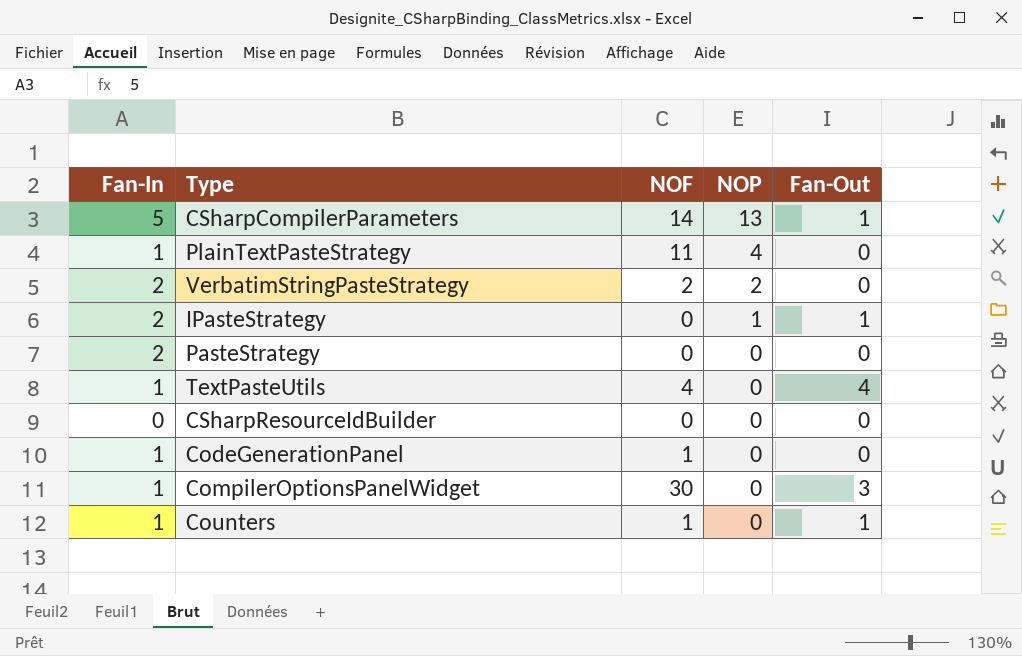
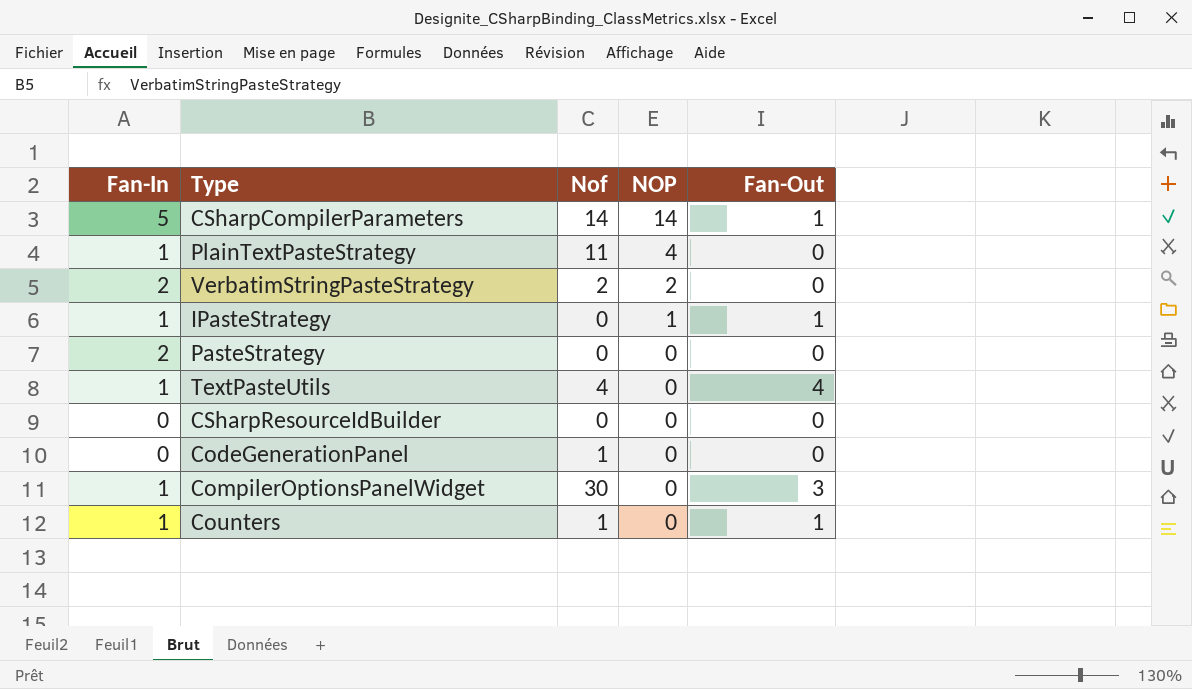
column name: NOF -> Nof
CSharpCompilerParameters | NOP: 13 -> 14
IPasteStrategy | Fan-In: 2 -> 1
CodeGenerationPanel | Fan-In: 1 -> 0

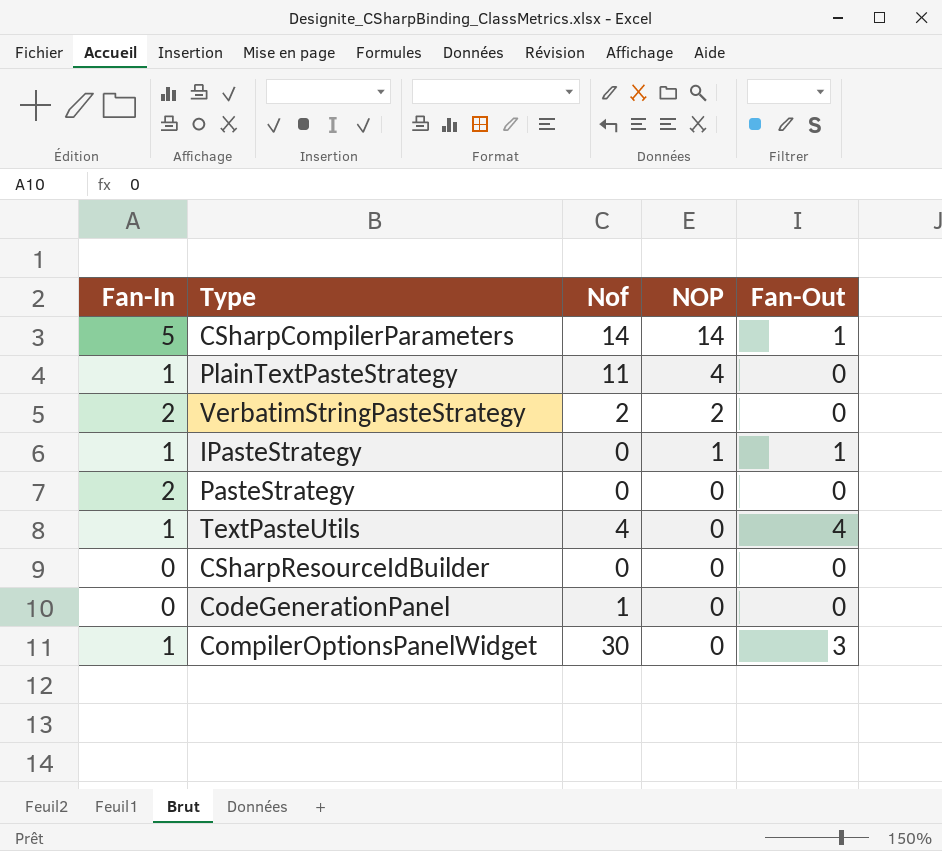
row Counters: 1 | 1 | 0 | 1 -> none

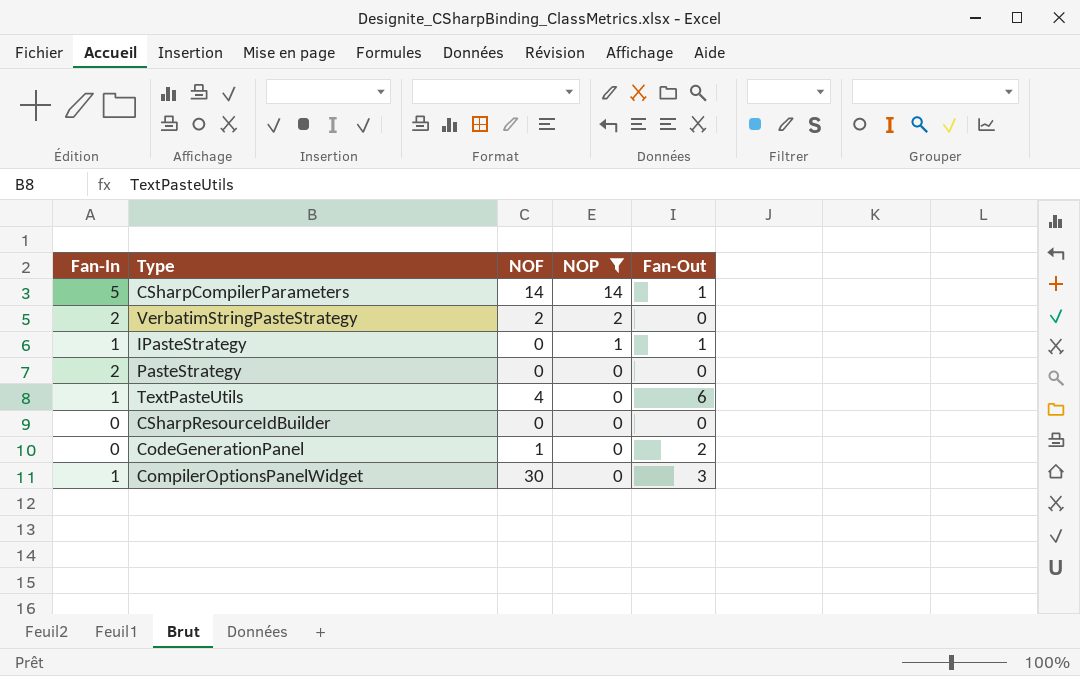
filter: none -> NOP != 4
column name: Nof -> NOF
TextPasteUtils | Fan-Out: 4 -> 6
CodeGenerationPanel | Fan-Out: 0 -> 2

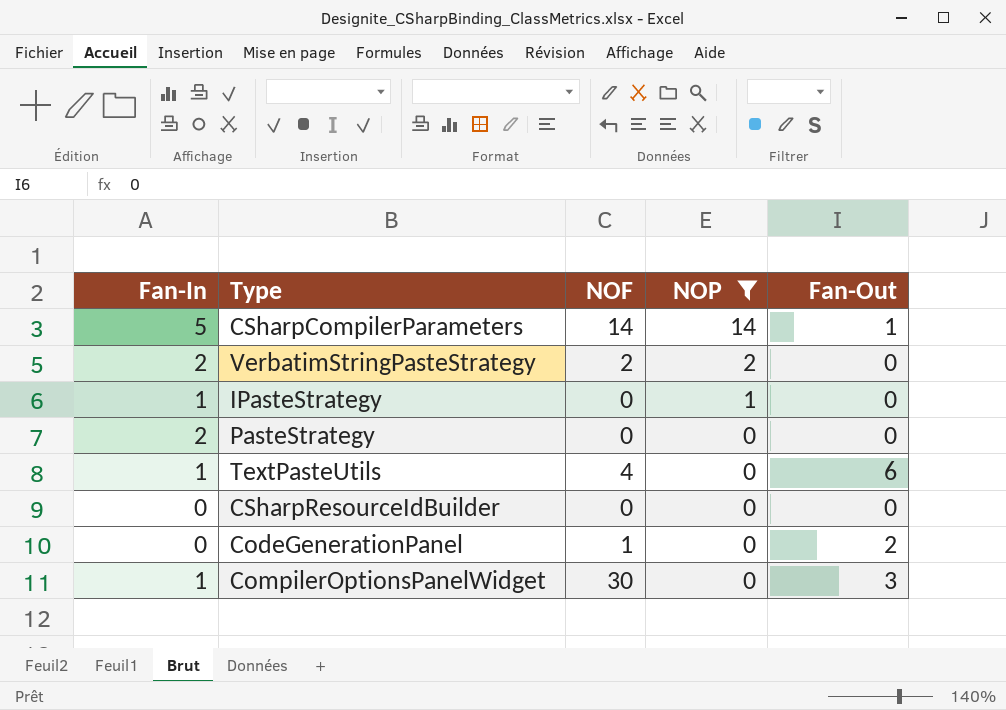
IPasteStrategy | Fan-Out: 1 -> 0

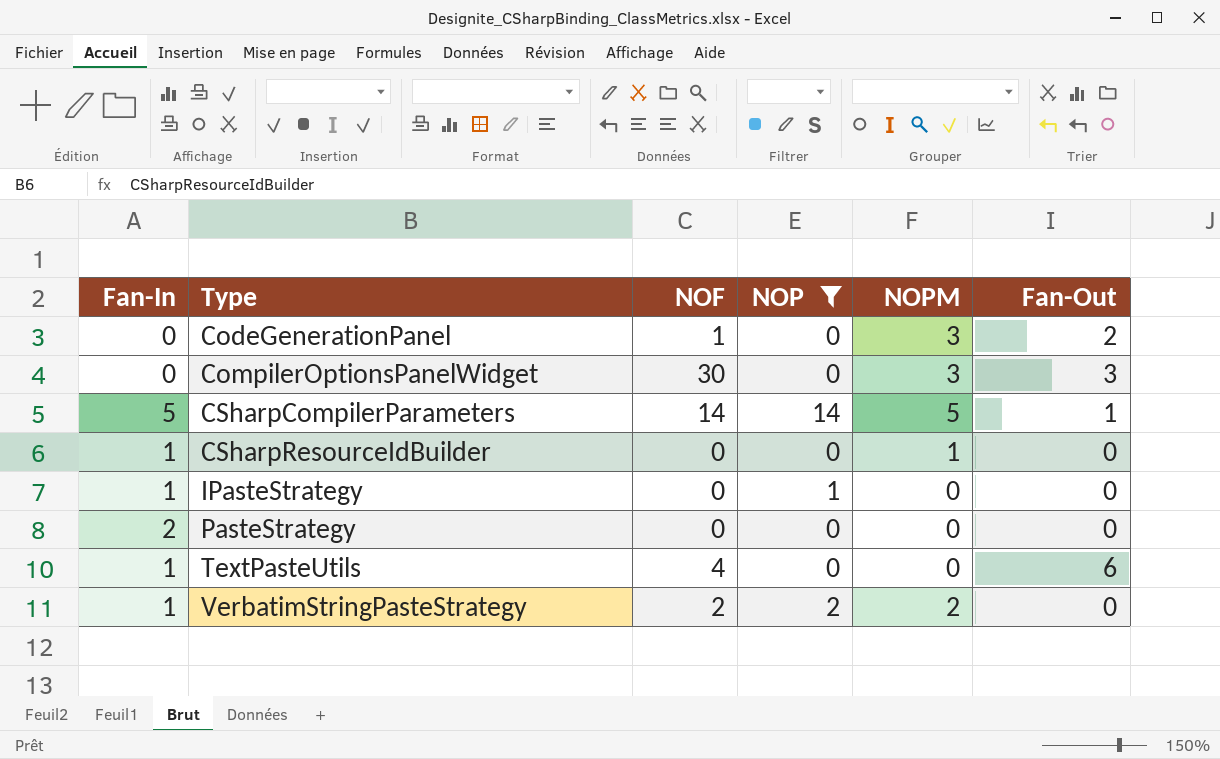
row order: NOP descending -> Type ascending
column NOPM | position: none -> 5
CompilerOptionsPanelWidget | Fan-In: 1 -> 0
CSharpResourceIdBuilder | Fan-In: 0 -> 1
VerbatimStringPasteStrategy | Fan-In: 2 -> 1

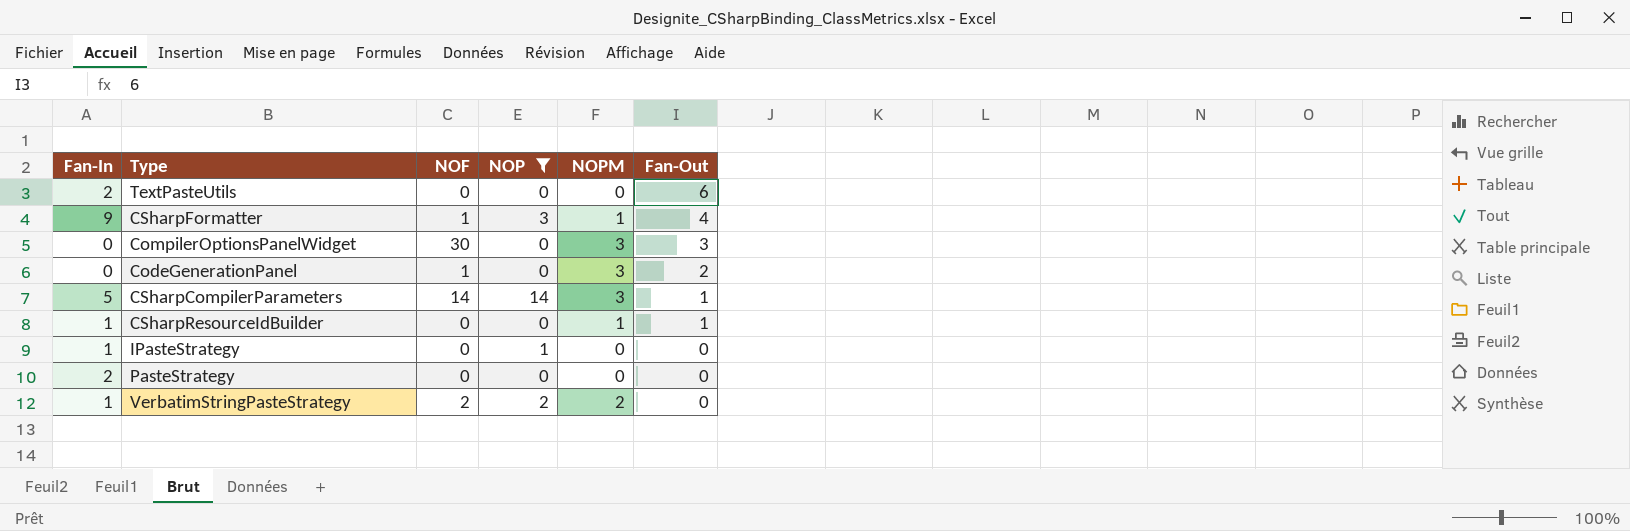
row order: Type ascending -> Fan-Out descending
TextPasteUtils | Fan-In: 1 -> 2
TextPasteUtils | NOF: 4 -> 0
row CSharpFormatter: none -> 9 | 1 | 3 | 1 | 4
CSharpCompilerParameters | NOPM: 5 -> 3
CSharpResourceIdBuilder | Fan-Out: 0 -> 1

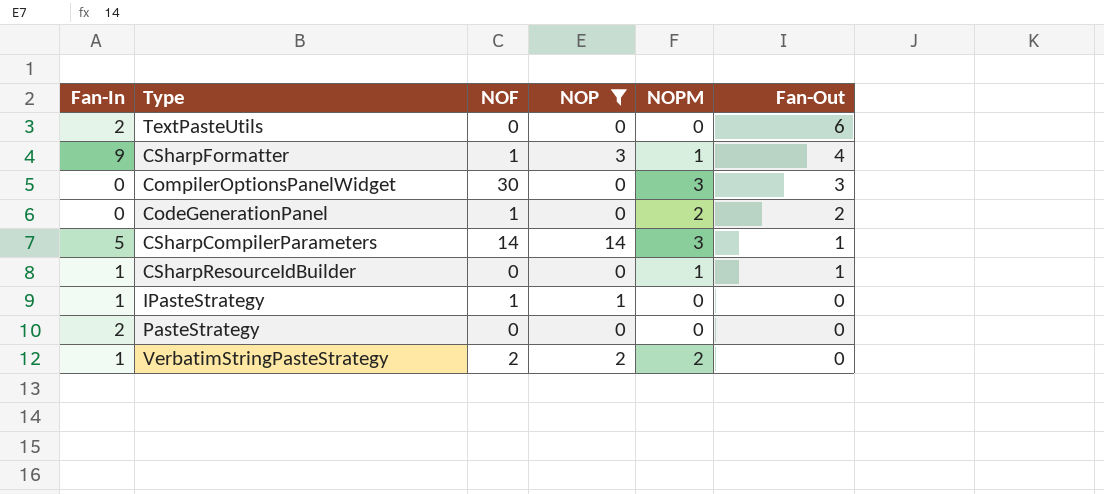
CodeGenerationPanel | NOPM: 3 -> 2
IPasteStrategy | NOF: 0 -> 1

